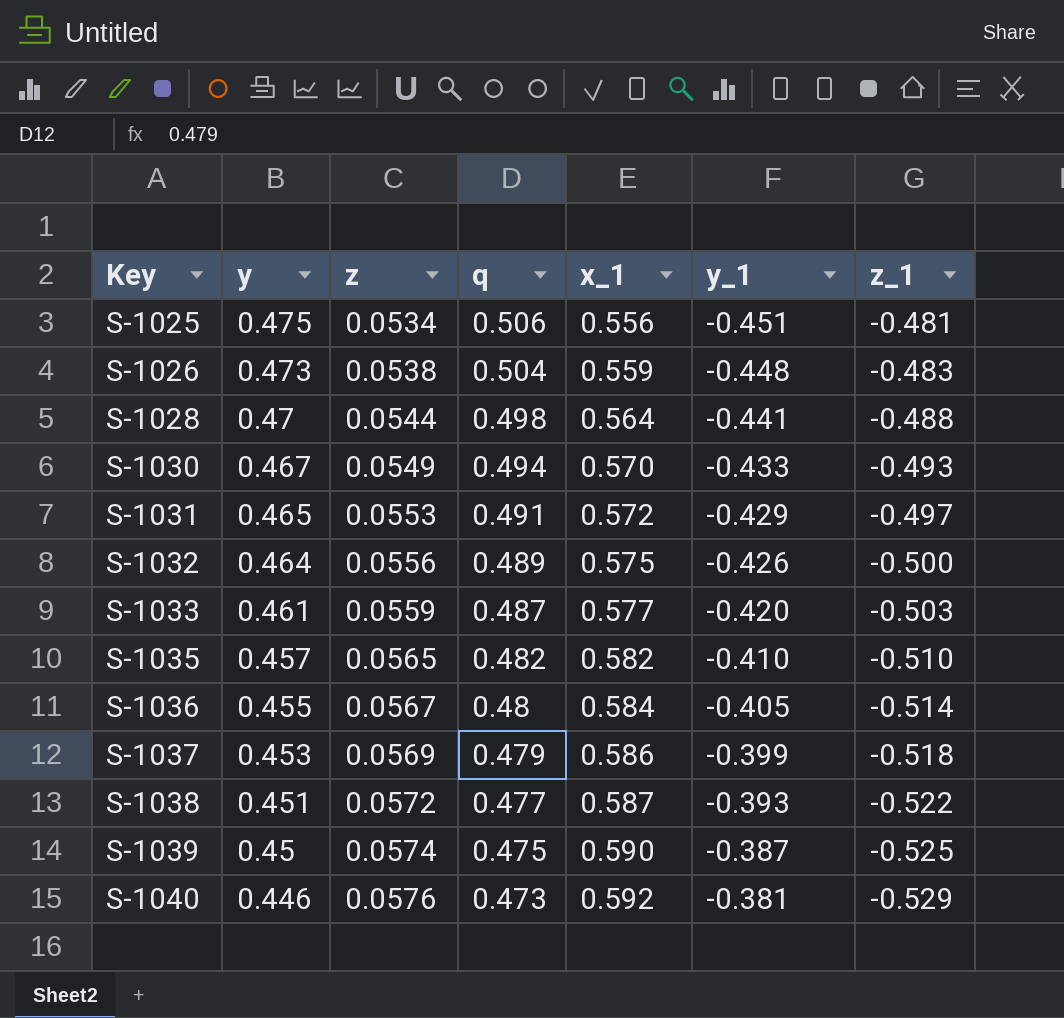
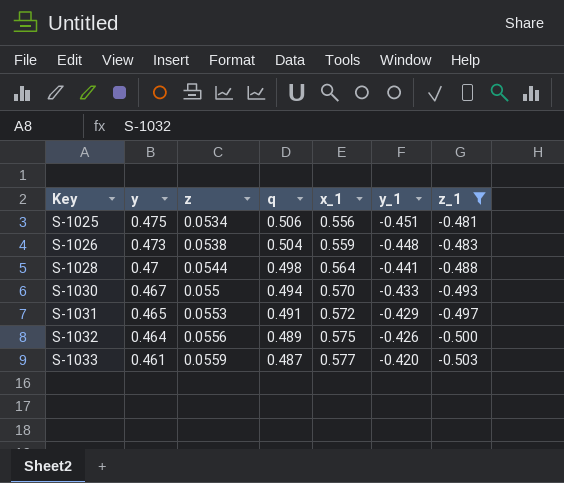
filter: none -> z_1 >= -0.503
S-1030 | z: 0.0549 -> 0.055

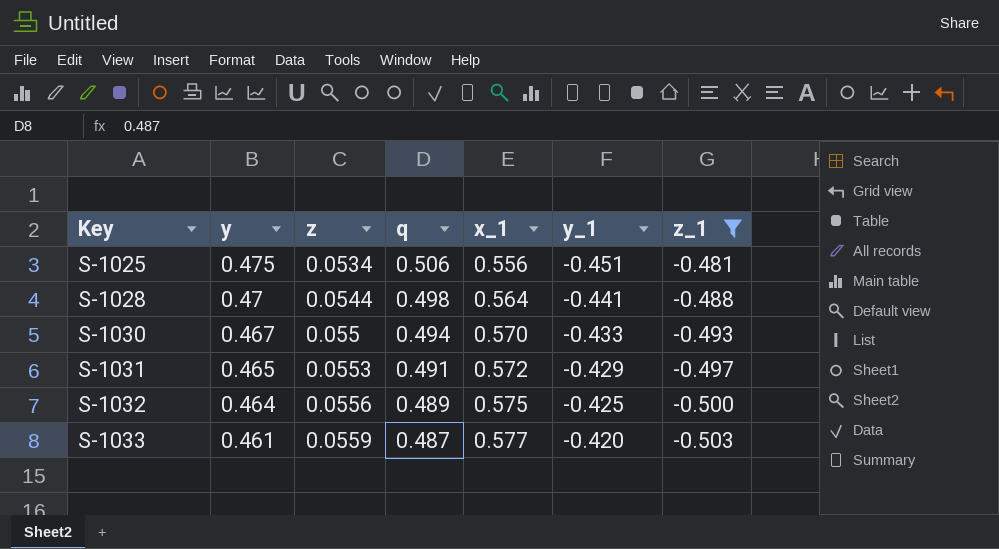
row S-1026: 0.473 | 0.0538 | 0.504 | 0.559 | -0.448 | -0.483 -> none
S-1032 | y_1: -0.426 -> -0.425

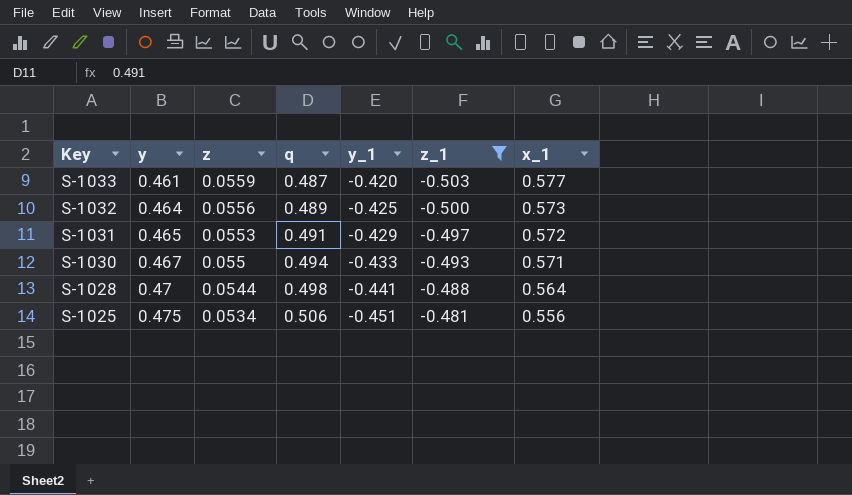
row order: Key ascending -> Key descending
column x_1 | position: 5 -> 7
S-1032 | x_1: 0.575 -> 0.573
S-1030 | x_1: 0.570 -> 0.571

